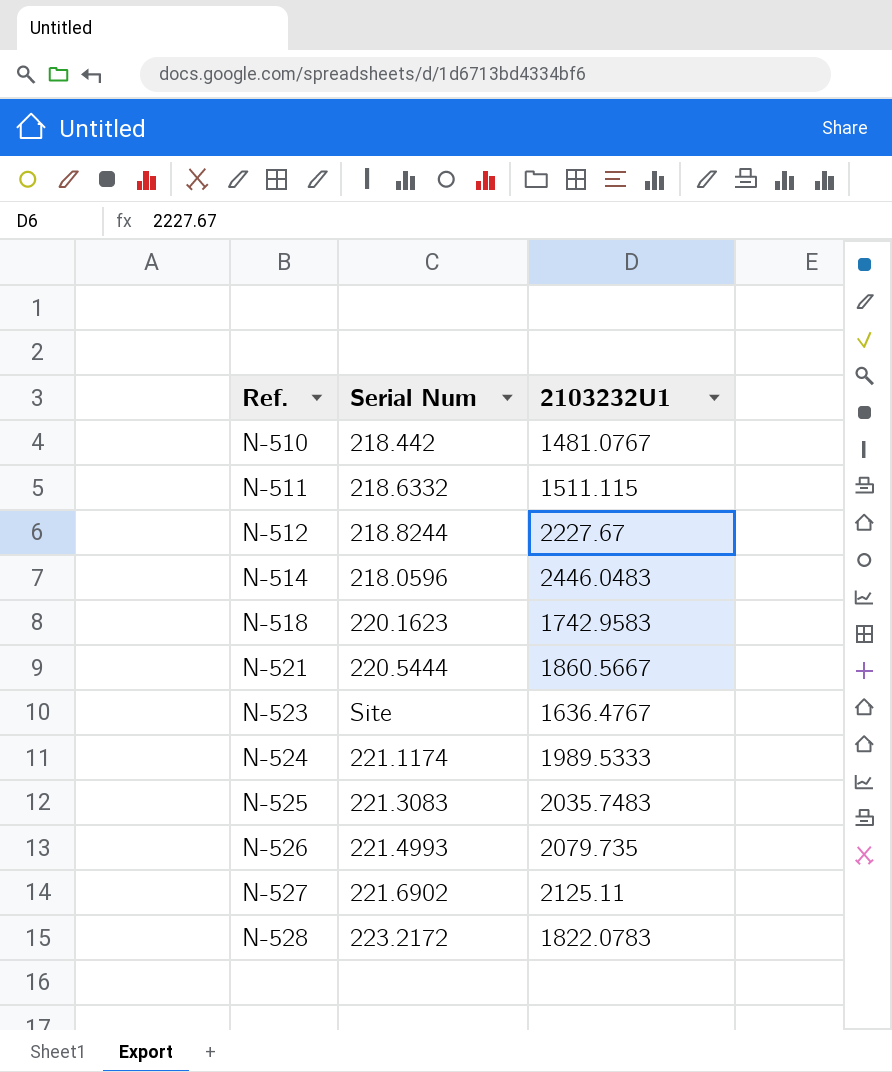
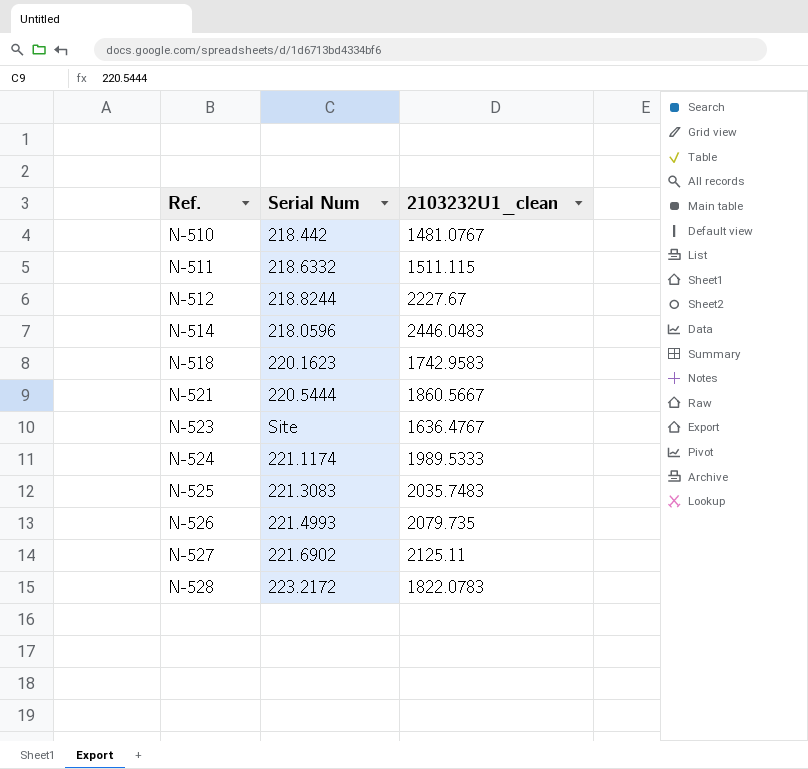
column name: 2103232U1 -> 2103232U1_clean

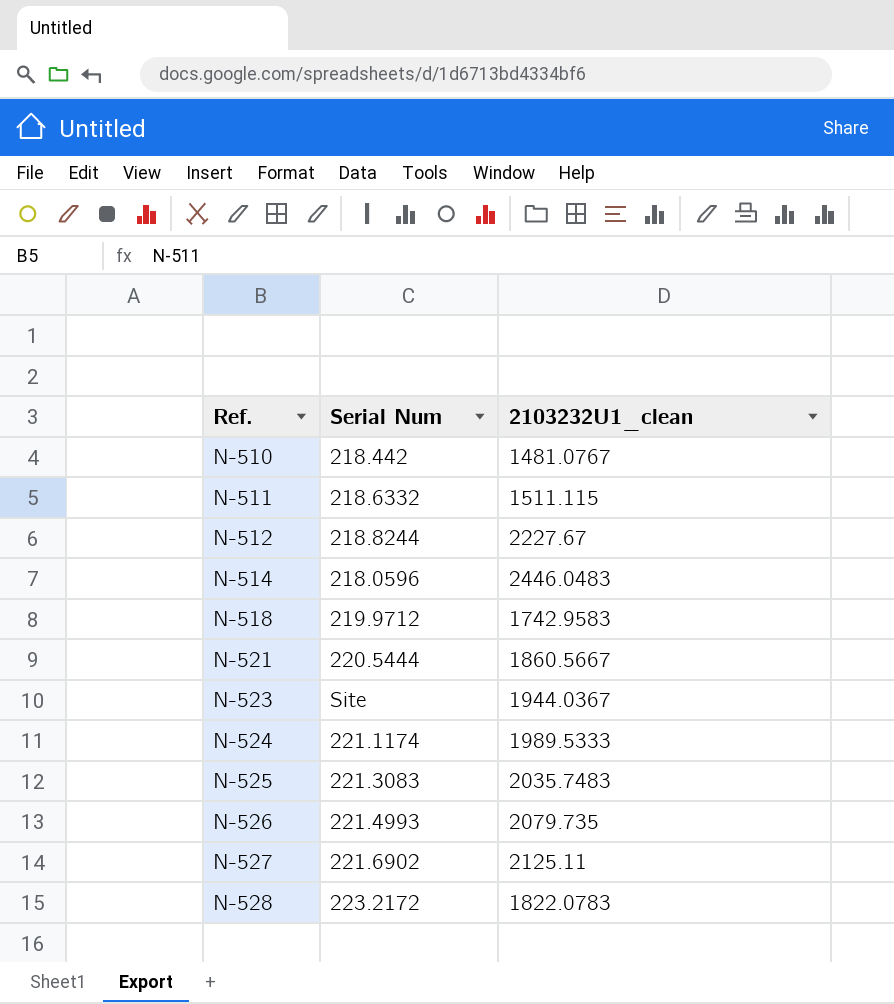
N-518 | Serial Num: 220.1623 -> 219.9712
N-523 | 2103232U1_clean: 1636.4767 -> 1944.0367

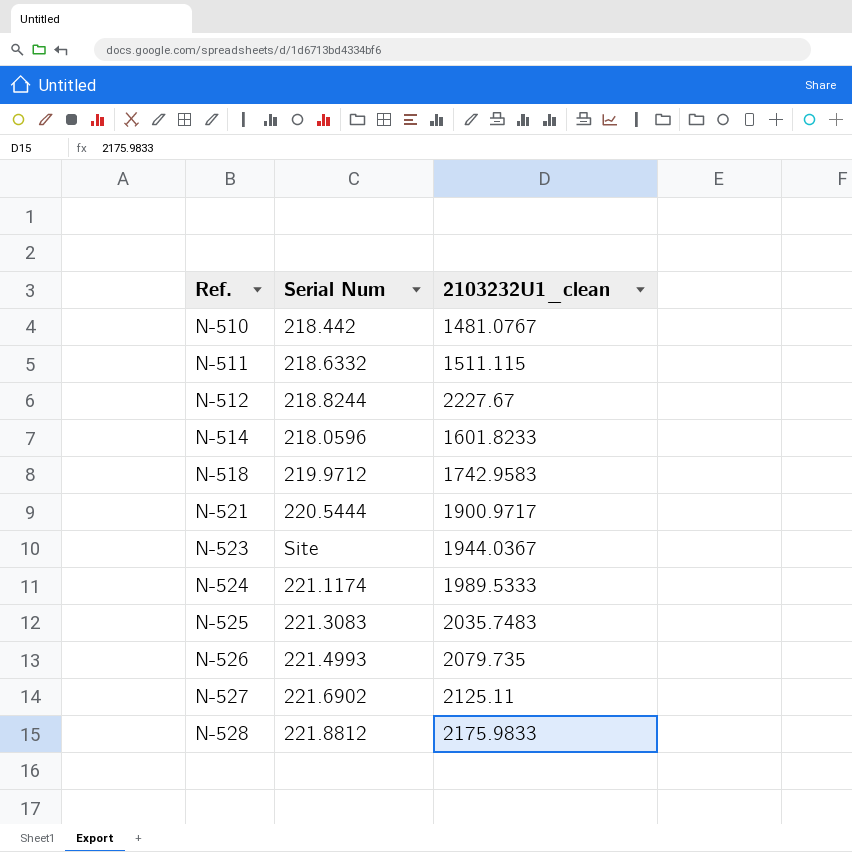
N-514 | 2103232U1_clean: 2446.0483 -> 1601.8233
N-521 | 2103232U1_clean: 1860.5667 -> 1900.9717
N-528 | Serial Num: 223.2172 -> 221.8812
N-528 | 2103232U1_clean: 1822.0783 -> 2175.9833

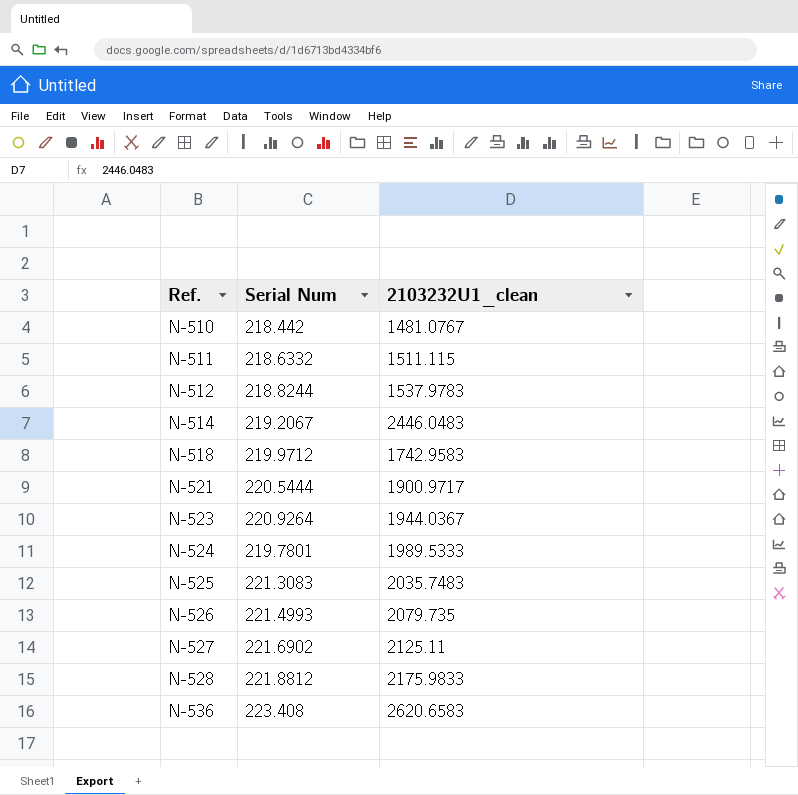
N-512 | 2103232U1_clean: 2227.67 -> 1537.9783
N-514 | Serial Num: 218.0596 -> 219.2067
N-514 | 2103232U1_clean: 1601.8233 -> 2446.0483
N-523 | Serial Num: Site -> 220.9264
N-524 | Serial Num: 221.1174 -> 219.7801
row N-536: none -> 223.408 | 2620.6583

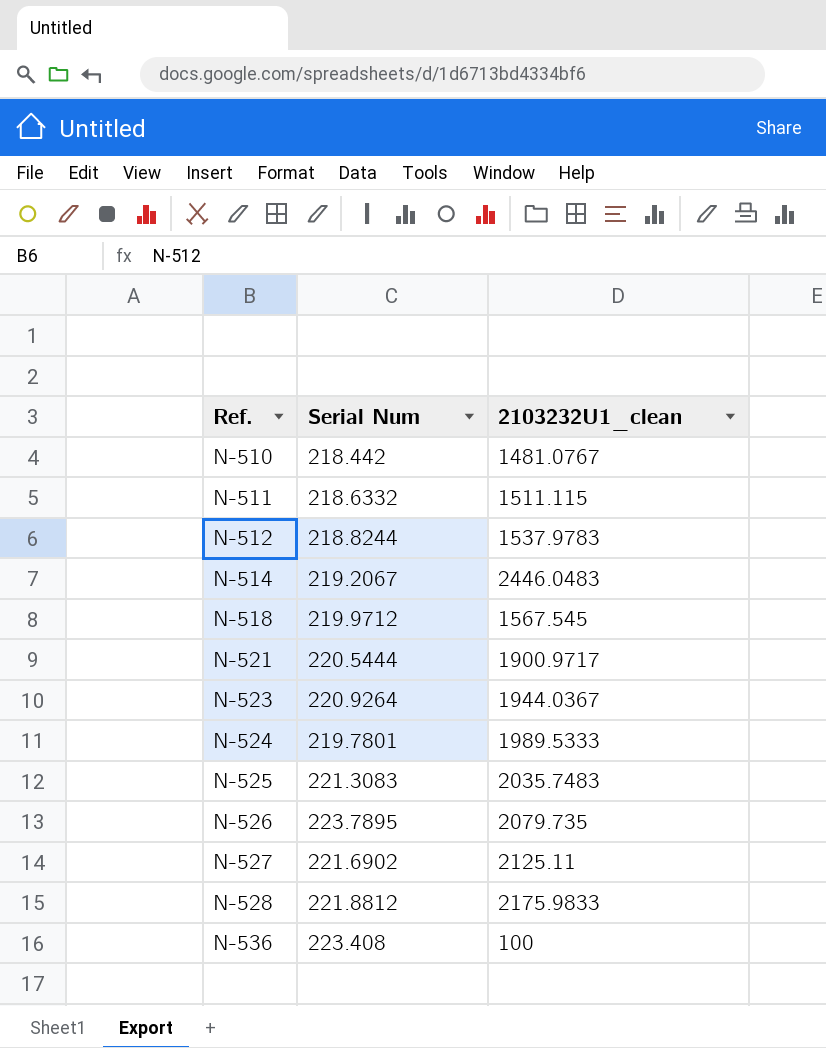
N-518 | 2103232U1_clean: 1742.9583 -> 1567.545
N-526 | Serial Num: 221.4993 -> 223.7895
N-536 | 2103232U1_clean: 2620.6583 -> 100

